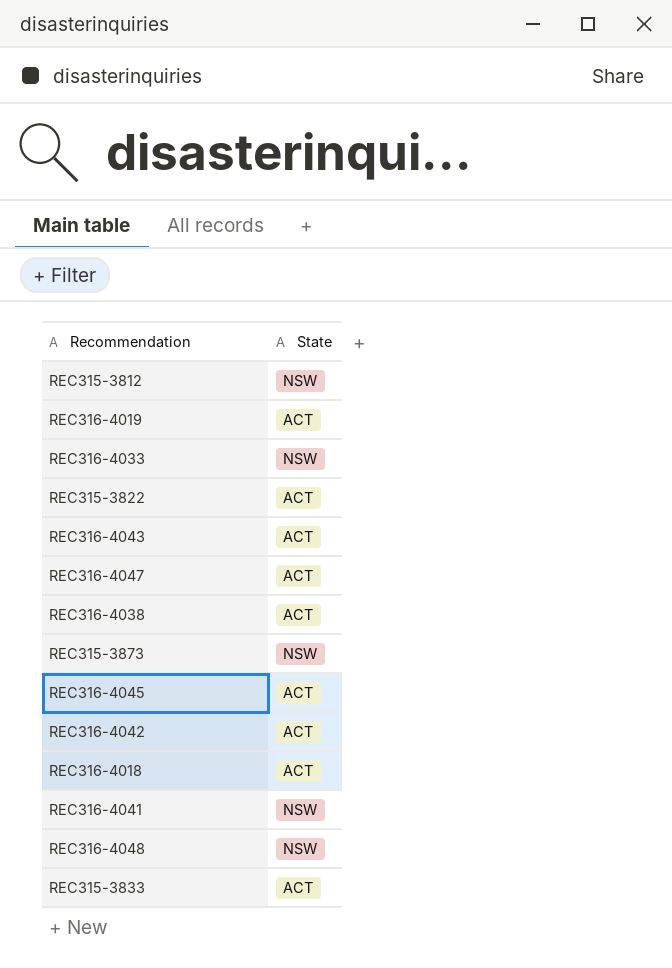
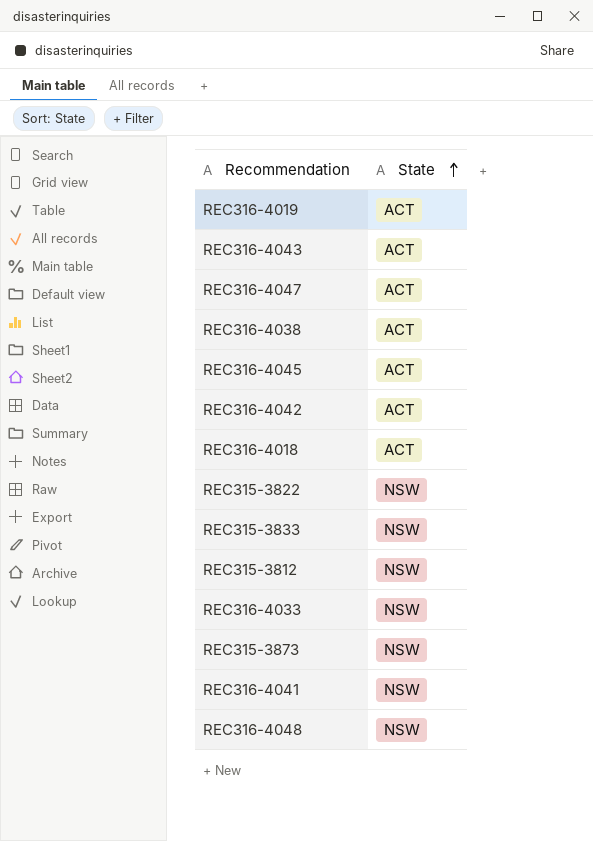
row order: none -> State ascending
REC315-3822 | State: ACT -> NSW
REC315-3833 | State: ACT -> NSW

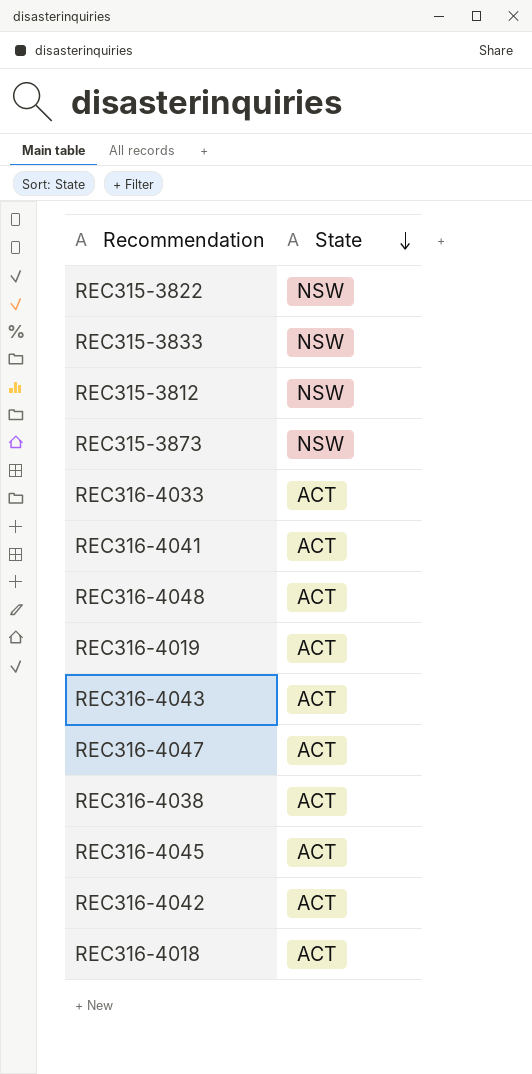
row order: State ascending -> State descending
REC316-4033 | State: NSW -> ACT
REC316-4041 | State: NSW -> ACT
REC316-4048 | State: NSW -> ACT

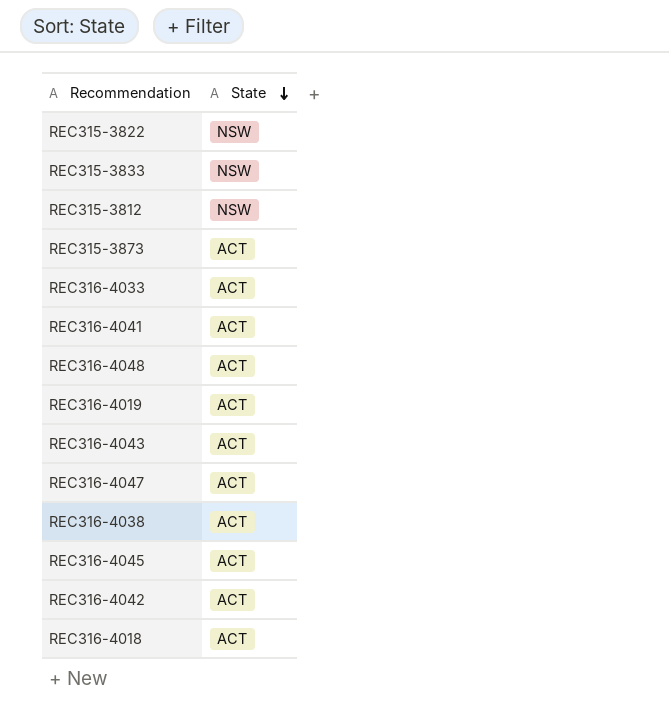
REC315-3873 | State: NSW -> ACT

